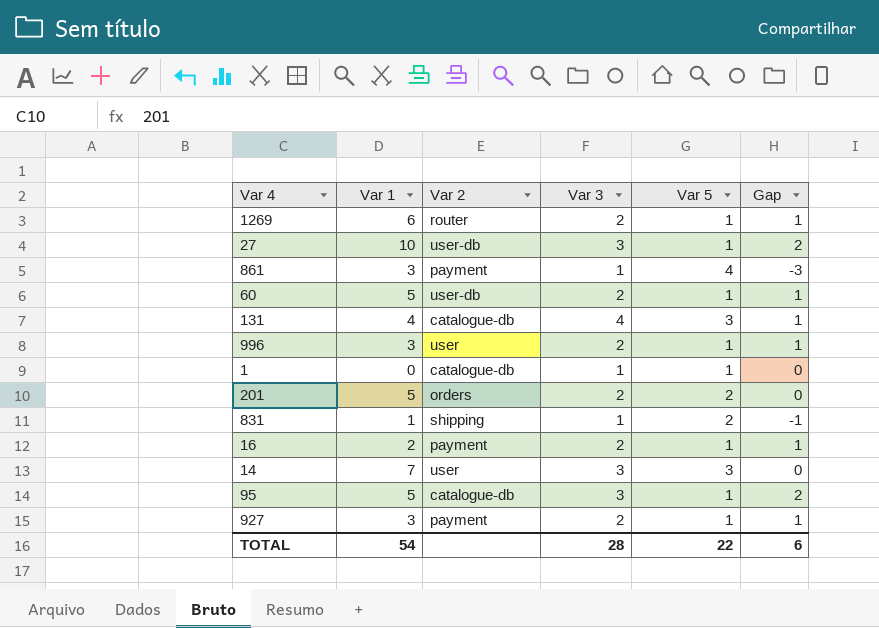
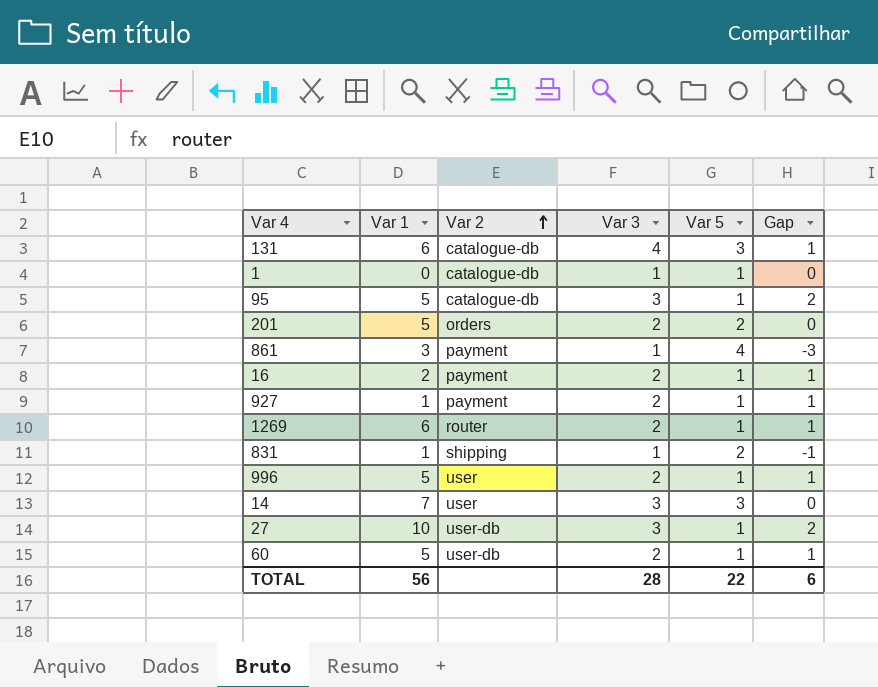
row order: none -> Var 2 ascending
131 | Var 1: 4 -> 6
927 | Var 1: 3 -> 1
996 | Var 1: 3 -> 5
TOTAL | Var 1: 54 -> 56

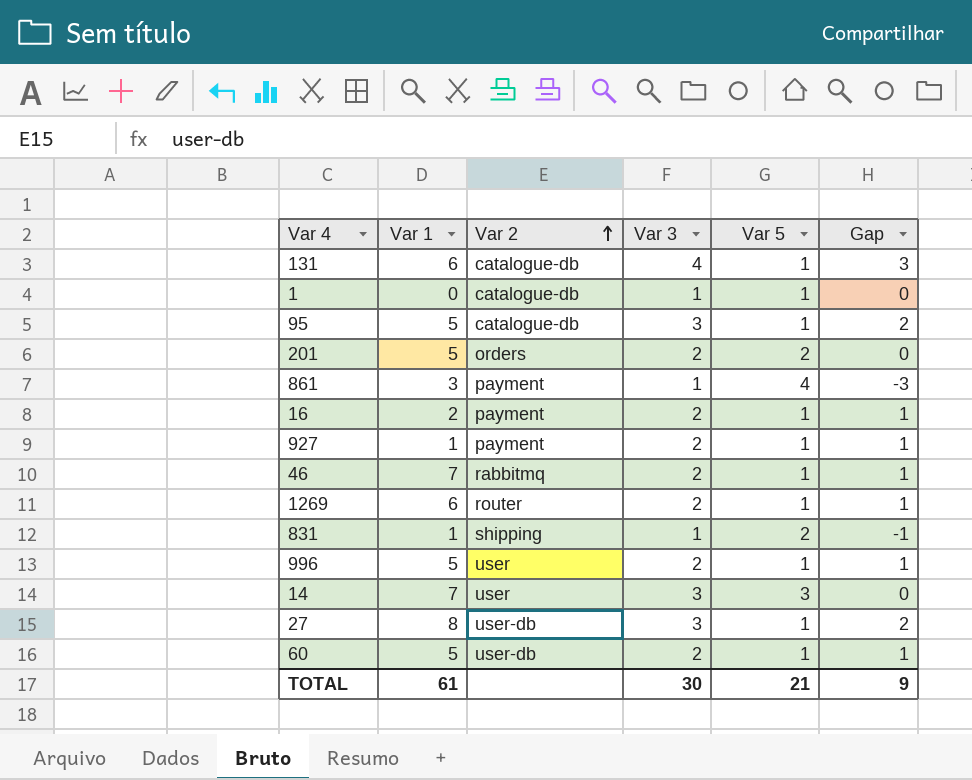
131 | Var 5: 3 -> 1
131 | Gap: 1 -> 3
row 46: none -> 7 | rabbitmq | 2 | 1 | 1
27 | Var 1: 10 -> 8
TOTAL | Var 1: 56 -> 61
TOTAL | Var 3: 28 -> 30
TOTAL | Var 5: 22 -> 21
TOTAL | Gap: 6 -> 9

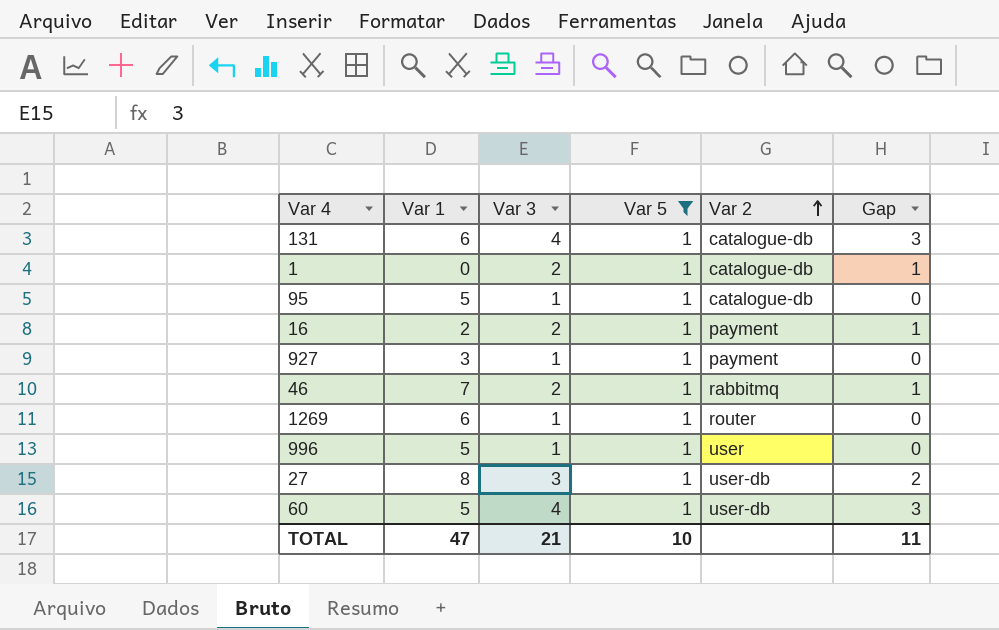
filter: none -> Var 5 = 1
column Var 2 | position: 3 -> 5
1 | Var 3: 1 -> 2
1 | Gap: 0 -> 1
95 | Var 3: 3 -> 1
95 | Gap: 2 -> 0
927 | Var 1: 1 -> 3
927 | Var 3: 2 -> 1
927 | Gap: 1 -> 0
1269 | Var 3: 2 -> 1
1269 | Gap: 1 -> 0
996 | Var 3: 2 -> 1
996 | Gap: 1 -> 0
60 | Var 3: 2 -> 4
60 | Gap: 1 -> 3
TOTAL | Var 1: 61 -> 47
TOTAL | Var 3: 30 -> 21
TOTAL | Var 5: 21 -> 10
TOTAL | Gap: 9 -> 11

